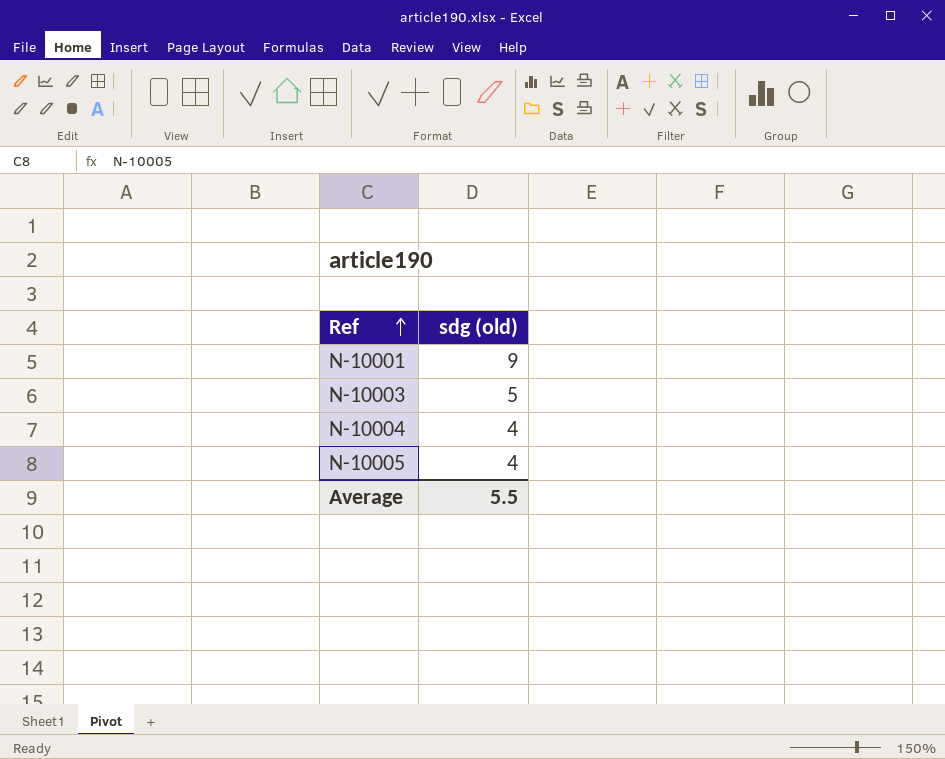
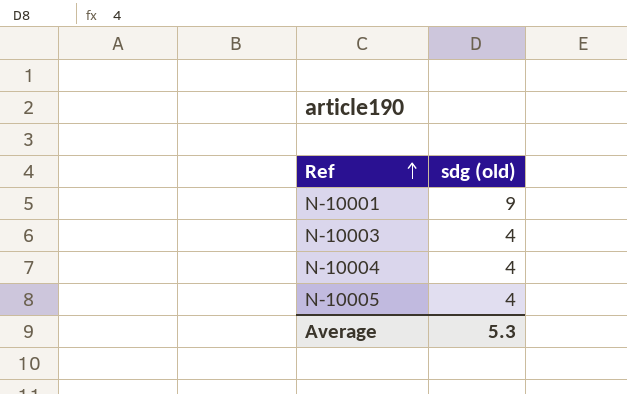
N-10003 | sdg (old): 5 -> 4
Average | sdg (old): 5.5 -> 5.3

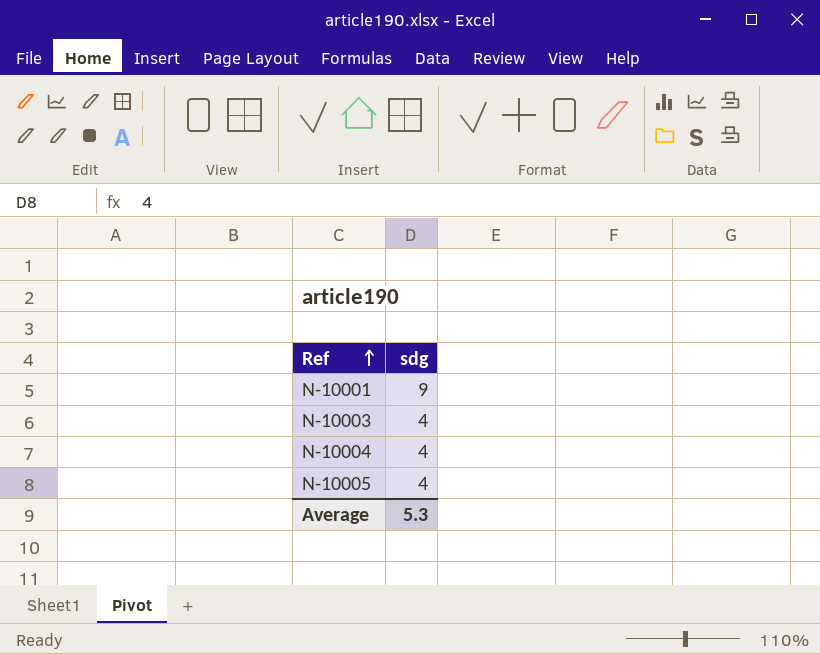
column name: sdg (old) -> sdg

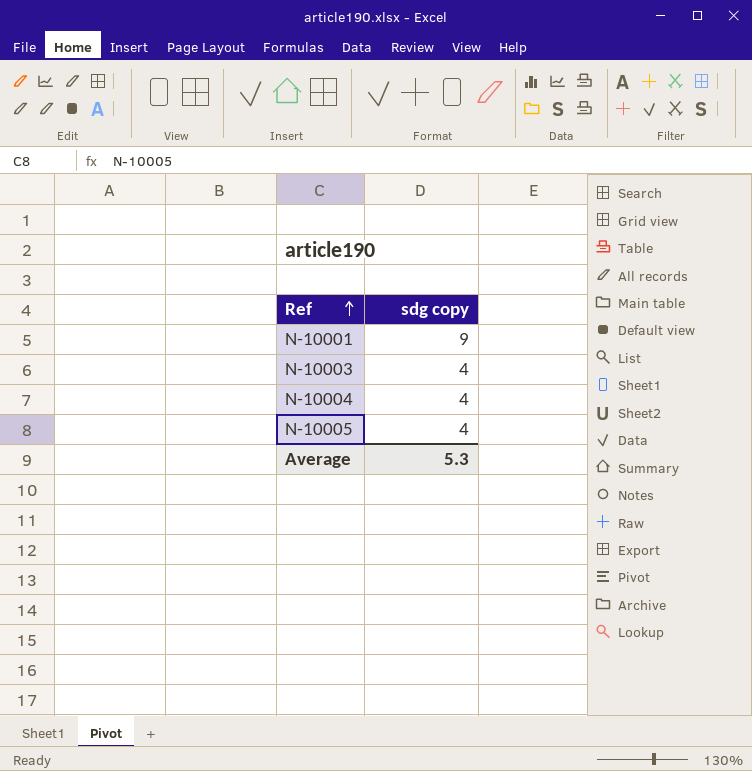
column name: sdg -> sdg copy

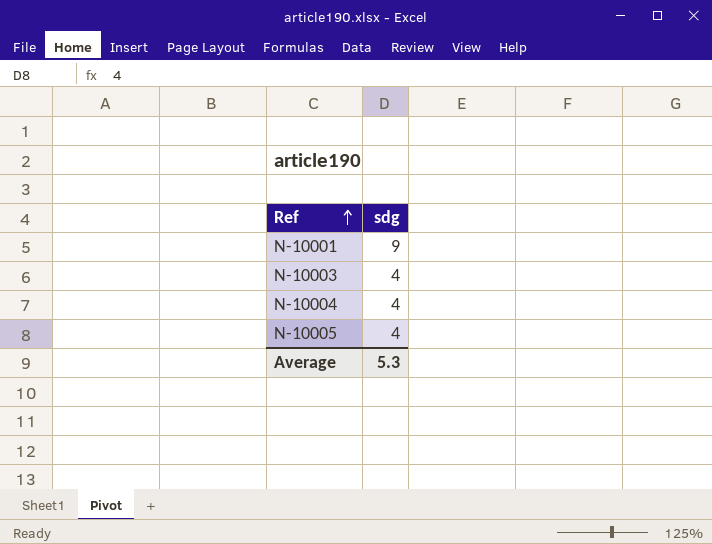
column name: sdg copy -> sdg

